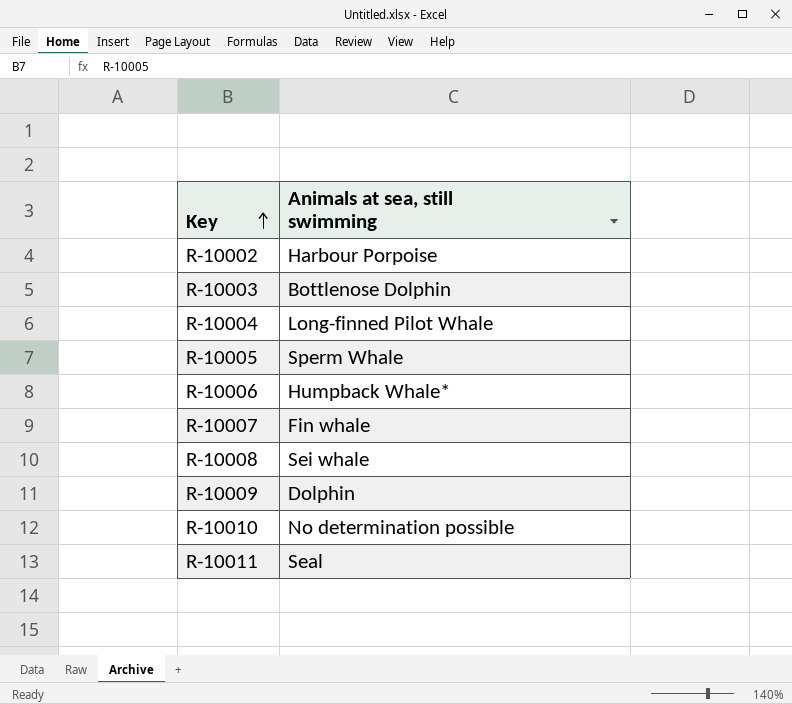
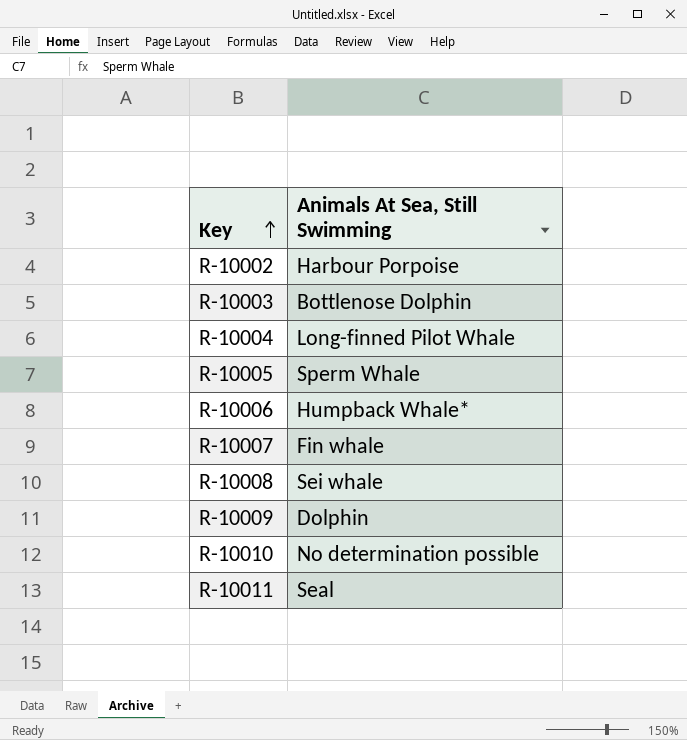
column name: Animals at sea, still swimming -> Animals At Sea, Still Swimming

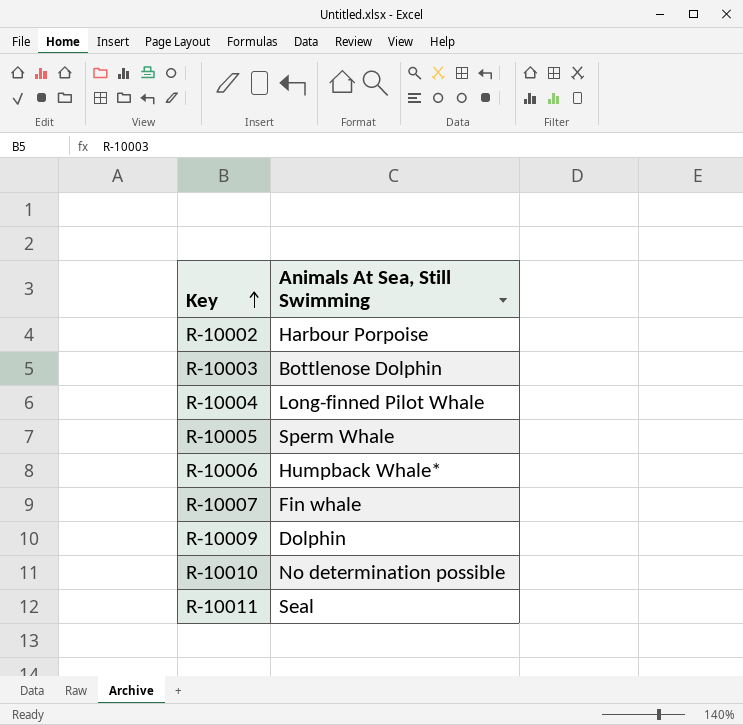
row R-10008: Sei whale -> none

